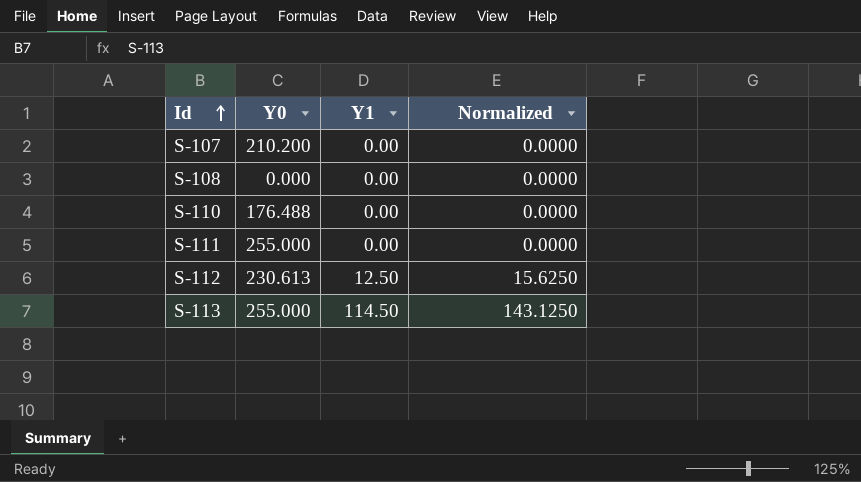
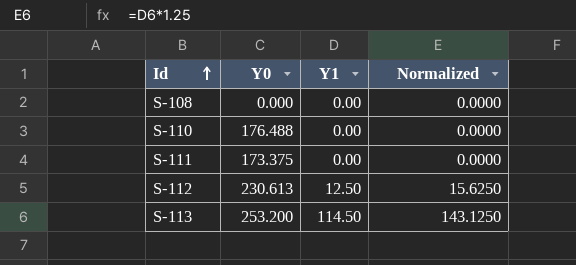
row S-107: 210.200 | 0.00 | 0.0000 -> none
S-111 | Y0: 255.000 -> 173.375
S-113 | Y0: 255.000 -> 253.200

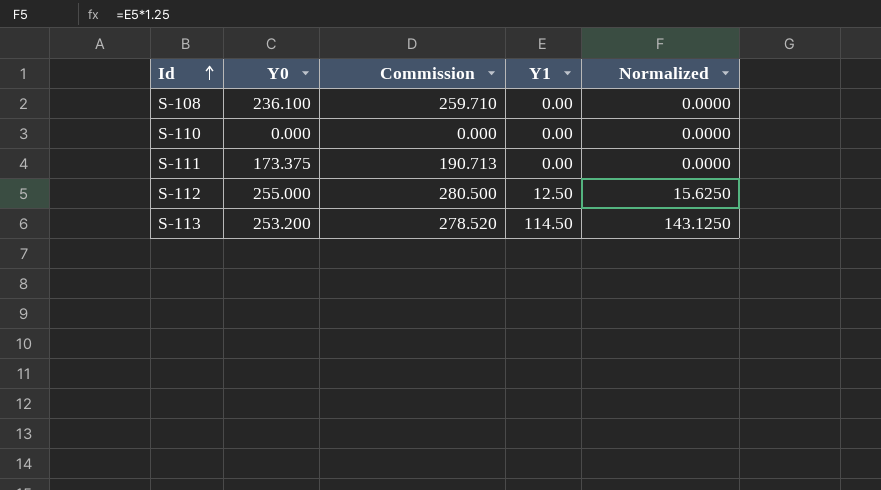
column Commission | formula: none -> [Y0] * 1.1
S-108 | Y0: 0.000 -> 236.100
S-110 | Y0: 176.488 -> 0.000
S-112 | Y0: 230.613 -> 255.000

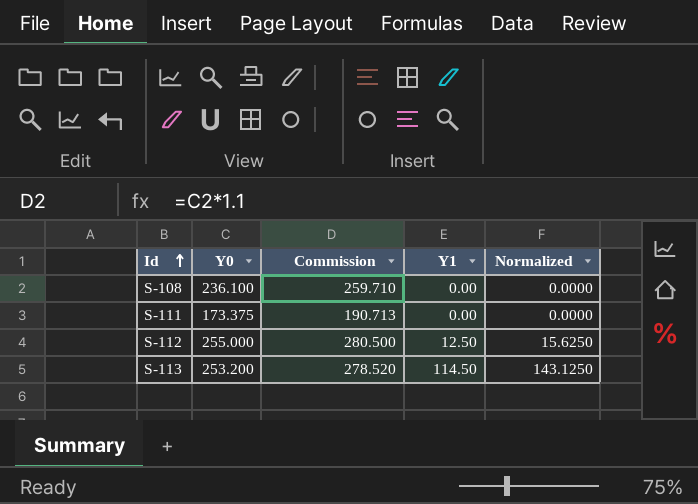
row S-110: 0.000 | 0.000 | 0.00 | 0.0000 -> none

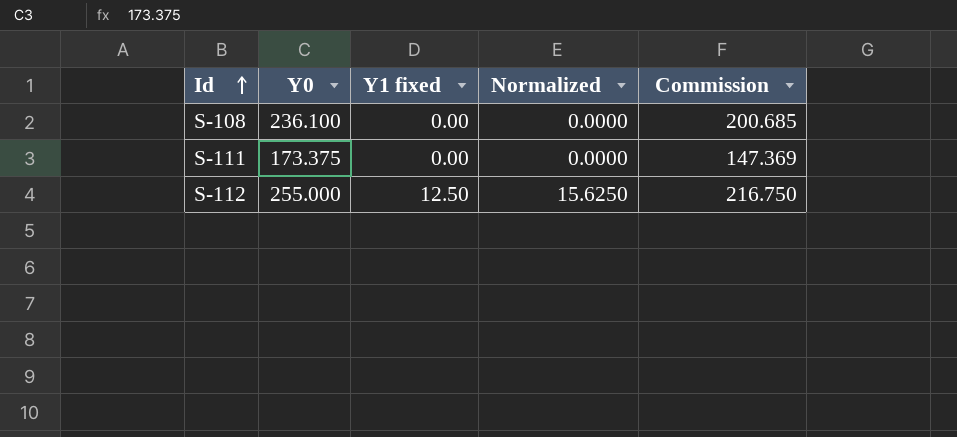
column name: Y1 -> Y1 fixed
column Commission | formula: [Y0] * 1.1 -> [Y0] * 0.85
column Commission | position: 3 -> 5
row S-113: 253.200 | 278.520 | 114.50 | 143.1250 -> none

